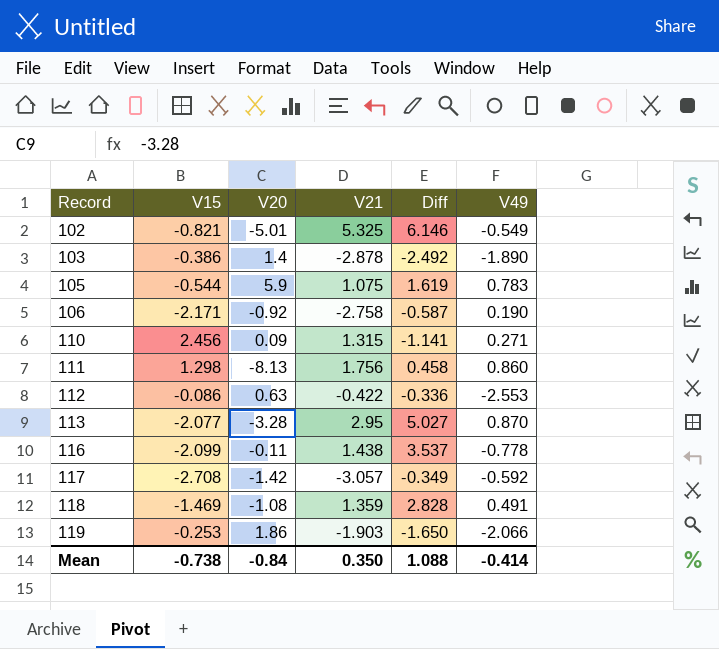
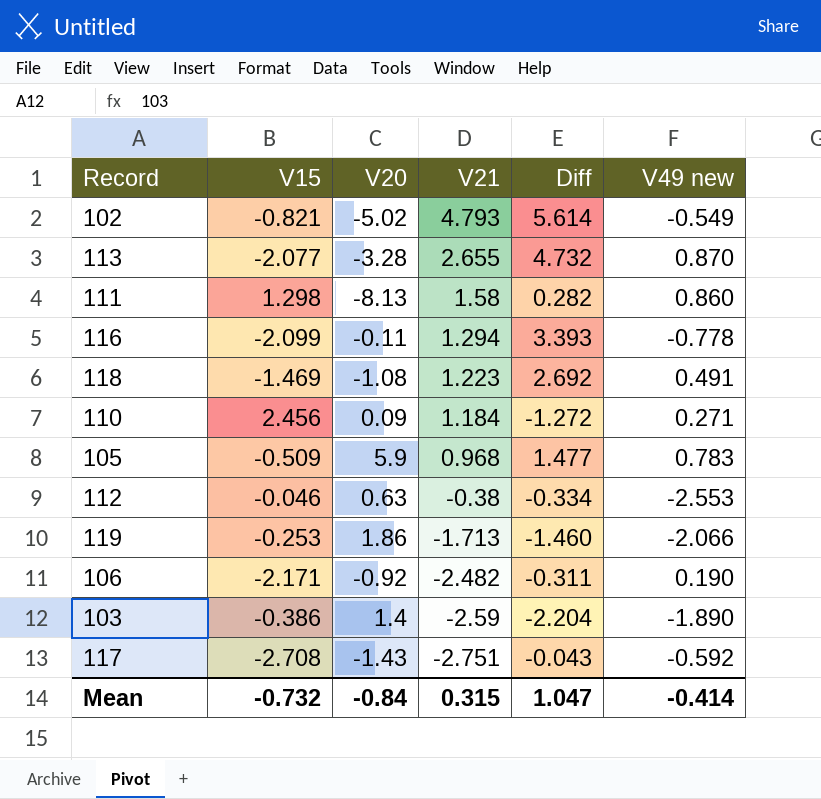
row order: Record ascending -> V21 descending
column name: V49 -> V49 new
102 | V20: -5.01 -> -5.02
102 | V21: 5.325 -> 4.793
102 | Diff: 6.146 -> 5.614
113 | V21: 2.95 -> 2.655
113 | Diff: 5.027 -> 4.732
111 | V21: 1.756 -> 1.58
111 | Diff: 0.458 -> 0.282
116 | V21: 1.438 -> 1.294
116 | Diff: 3.537 -> 3.393
118 | V21: 1.359 -> 1.223
118 | Diff: 2.828 -> 2.692
110 | V21: 1.315 -> 1.184
110 | Diff: -1.141 -> -1.272
105 | V15: -0.544 -> -0.509
105 | V21: 1.075 -> 0.968
105 | Diff: 1.619 -> 1.477
112 | V15: -0.086 -> -0.046
112 | V21: -0.422 -> -0.38
112 | Diff: -0.336 -> -0.334
119 | V21: -1.903 -> -1.713
119 | Diff: -1.650 -> -1.460
106 | V21: -2.758 -> -2.482
106 | Diff: -0.587 -> -0.311
103 | V21: -2.878 -> -2.59
103 | Diff: -2.492 -> -2.204
117 | V20: -1.42 -> -1.43
117 | V21: -3.057 -> -2.751
117 | Diff: -0.349 -> -0.043
Mean | V15: -0.738 -> -0.732
Mean | V21: 0.350 -> 0.315
Mean | Diff: 1.088 -> 1.047

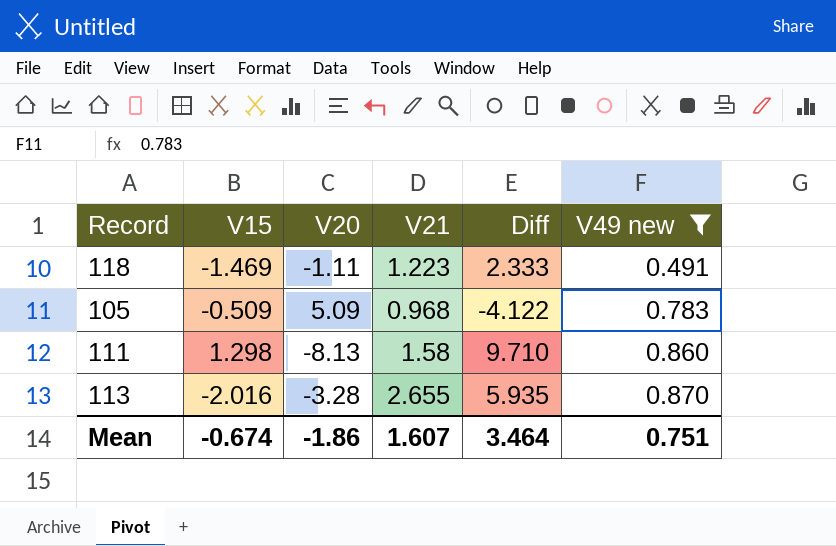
filter: none -> V49 new >= 0.491
row order: V21 descending -> V49 new ascending
column Diff | formula: [V21] - [V15] -> [V21] - [V20]
118 | V20: -1.08 -> -1.11
105 | V20: 5.9 -> 5.09
113 | V15: -2.077 -> -2.016
Mean | V15: -0.732 -> -0.674
Mean | V20: -0.84 -> -1.86
Mean | V21: 0.315 -> 1.607
Mean | Diff: 1.047 -> 3.464
Mean | V49 new: -0.414 -> 0.751

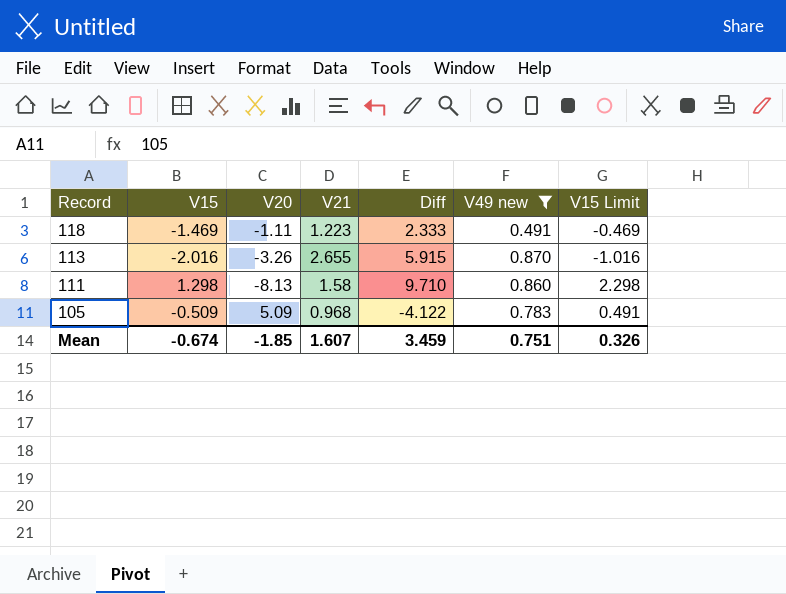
row order: V49 new ascending -> Record descending
column V15 Limit | formula: none -> [V15] + 1
113 | V20: -3.28 -> -3.26
113 | Diff: 5.935 -> 5.915
Mean | V20: -1.86 -> -1.85
Mean | Diff: 3.464 -> 3.459

